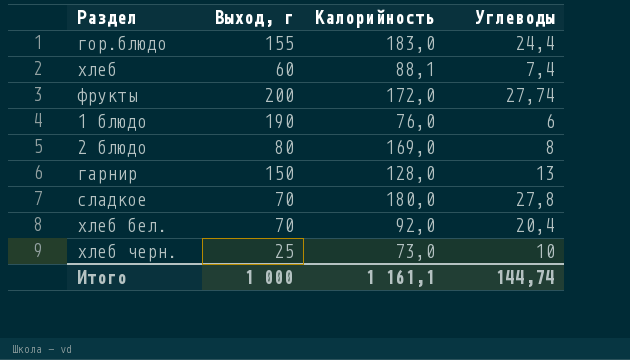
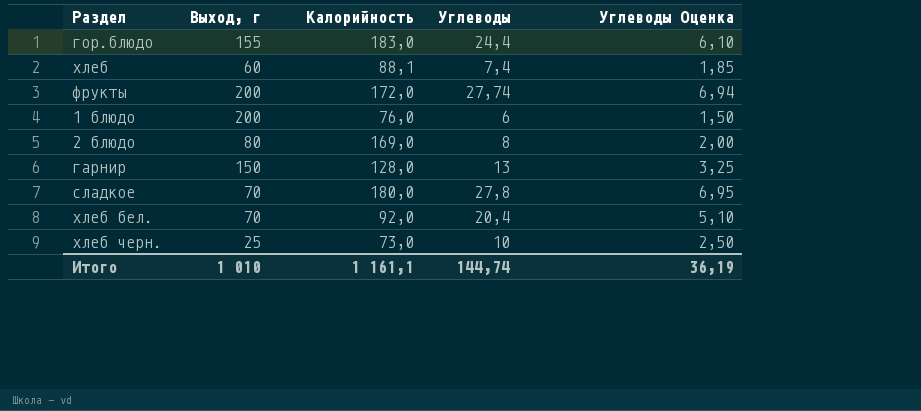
column Углеводы Оценка | formula: none -> [Углеводы] * 0,25
1 блюдо | Выход, г: 190 -> 200
Итого | Выход, г: 1 000 -> 1 010

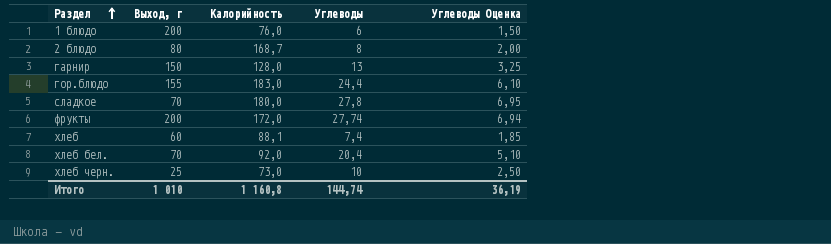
row order: none -> Раздел ascending
2 блюдо | Калорийность: 169,0 -> 168,7
Итого | Калорийность: 1 161,1 -> 1 160,8

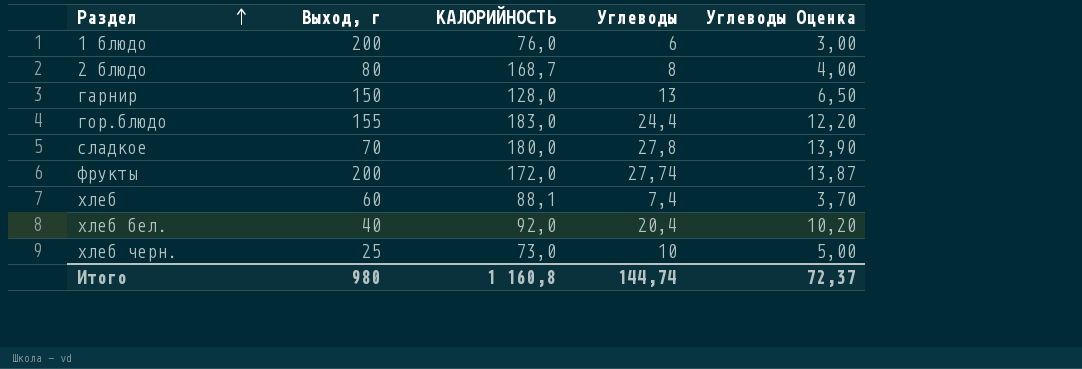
column name: Калорийность -> КАЛОРИЙНОСТЬ
column Углеводы Оценка | formula: [Углеводы] * 0,25 -> [Углеводы] * 0,5
хлеб бел. | Выход, г: 70 -> 40
Итого | Выход, г: 1 010 -> 980
Итого | Углеводы Оценка: 36,19 -> 72,37

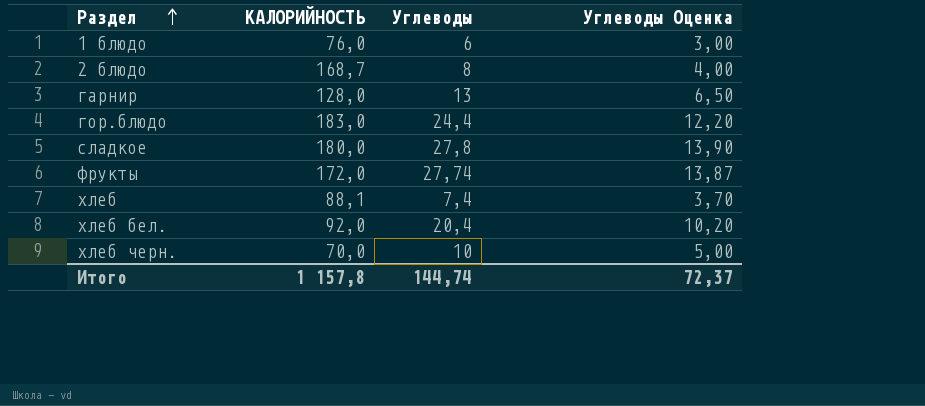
column Выход, г | position: 2 -> none
хлеб черн. | КАЛОРИЙНОСТЬ: 73,0 -> 70,0
Итого | КАЛОРИЙНОСТЬ: 1 160,8 -> 1 157,8

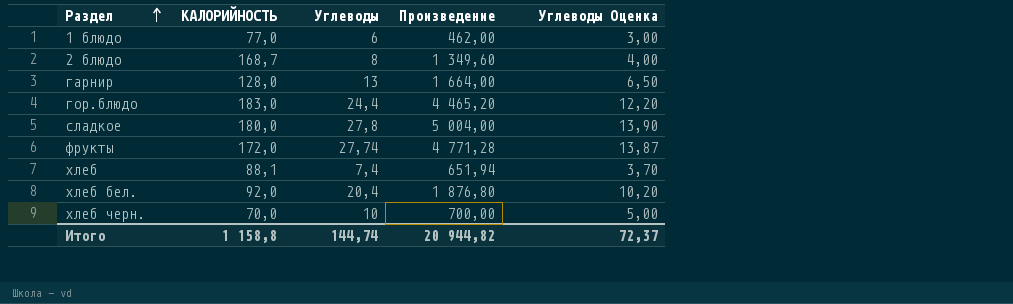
column Произведение | formula: none -> [КАЛОРИЙНОСТЬ] * [Углеводы]
1 блюдо | КАЛОРИЙНОСТЬ: 76,0 -> 77,0
Итого | КАЛОРИЙНОСТЬ: 1 157,8 -> 1 158,8

